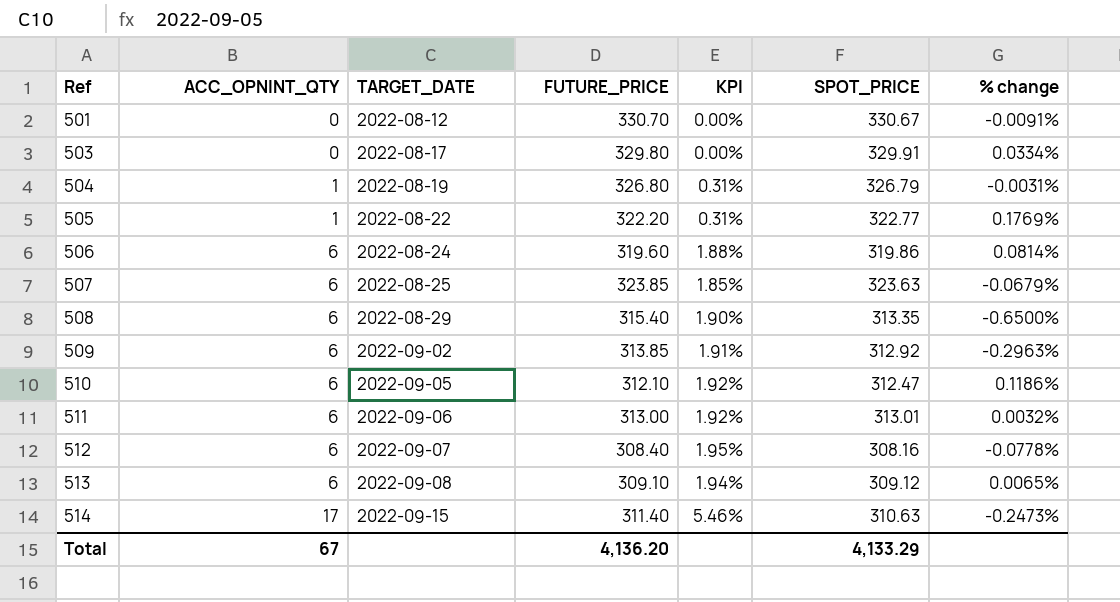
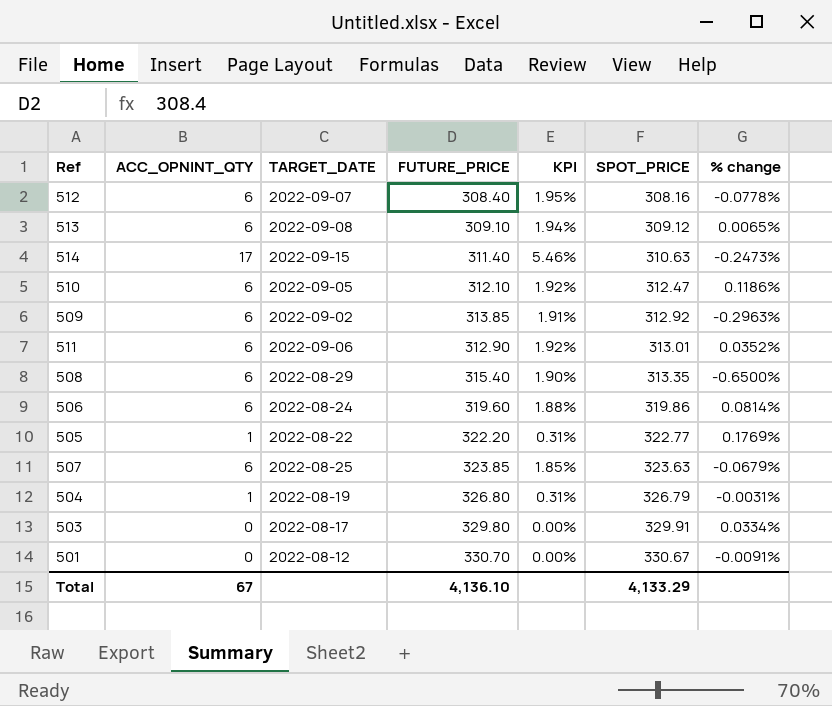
row order: Ref ascending -> SPOT_PRICE ascending
511 | FUTURE_PRICE: 313.00 -> 312.90
511 | % change: 0.0032% -> 0.0352%
Total | FUTURE_PRICE: 4,136.20 -> 4,136.10

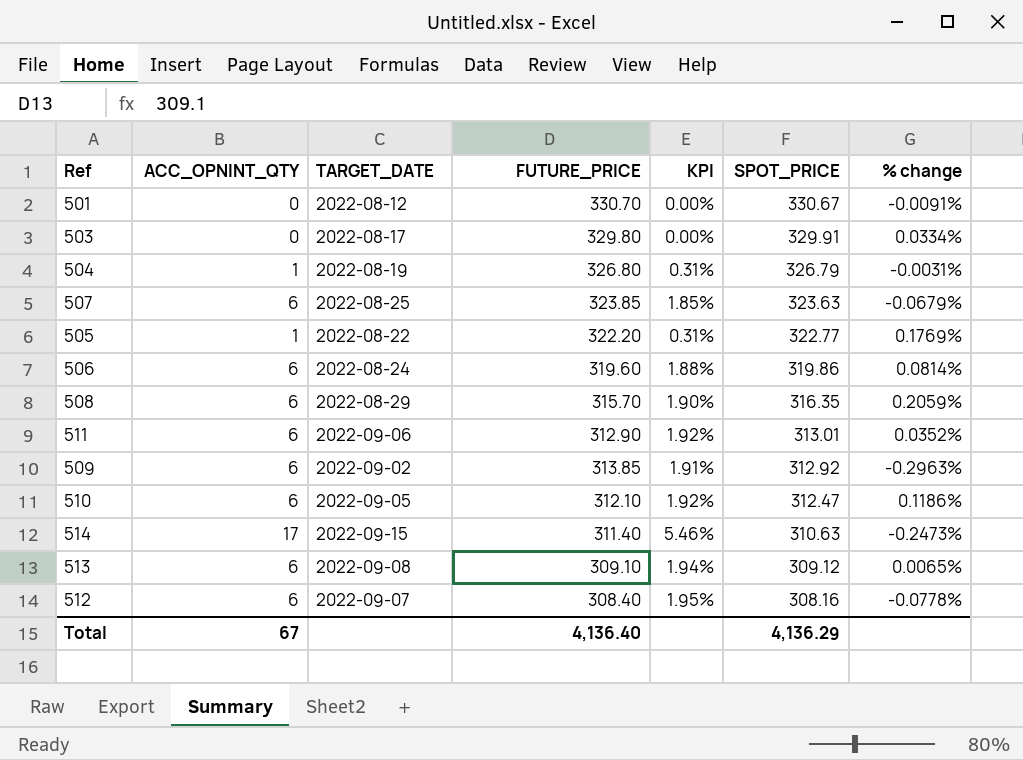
row order: SPOT_PRICE ascending -> SPOT_PRICE descending
508 | FUTURE_PRICE: 315.40 -> 315.70
508 | SPOT_PRICE: 313.35 -> 316.35
508 | % change: -0.6500% -> 0.2059%
Total | FUTURE_PRICE: 4,136.10 -> 4,136.40
Total | SPOT_PRICE: 4,133.29 -> 4,136.29

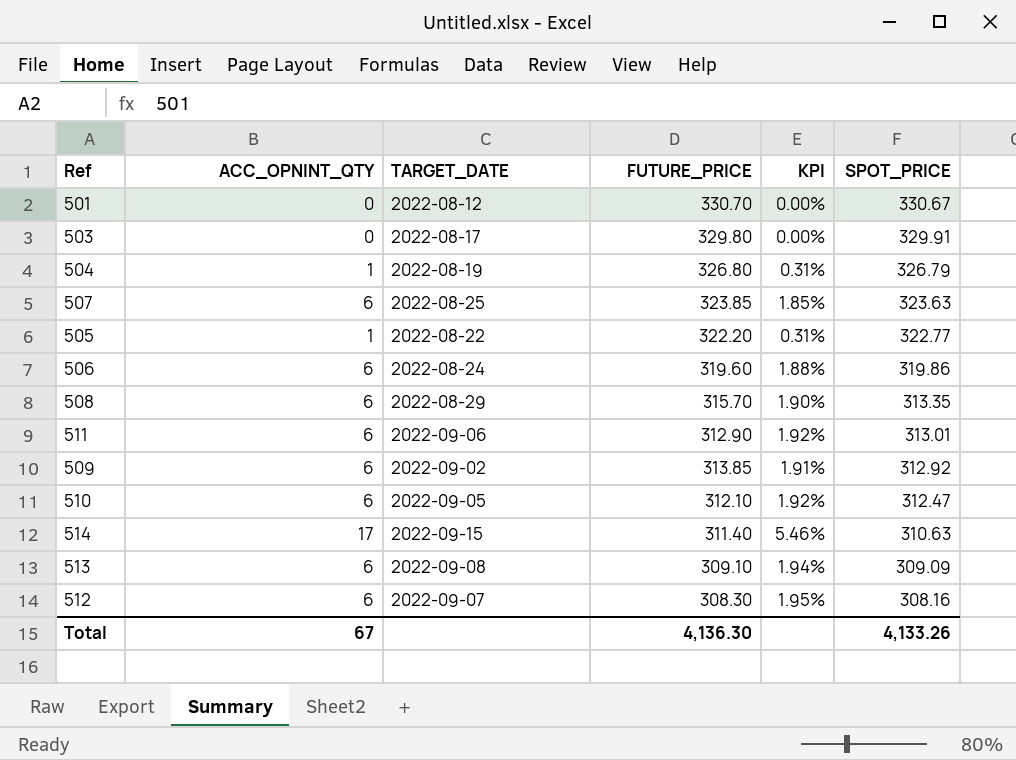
column % change | formula: ([SPOT_PRICE] - [FUTURE_PRICE]) / [FUTURE_PRICE] -> none
508 | SPOT_PRICE: 316.35 -> 313.35
513 | SPOT_PRICE: 309.12 -> 309.09
512 | FUTURE_PRICE: 308.40 -> 308.30
Total | FUTURE_PRICE: 4,136.40 -> 4,136.30
Total | SPOT_PRICE: 4,136.29 -> 4,133.26

